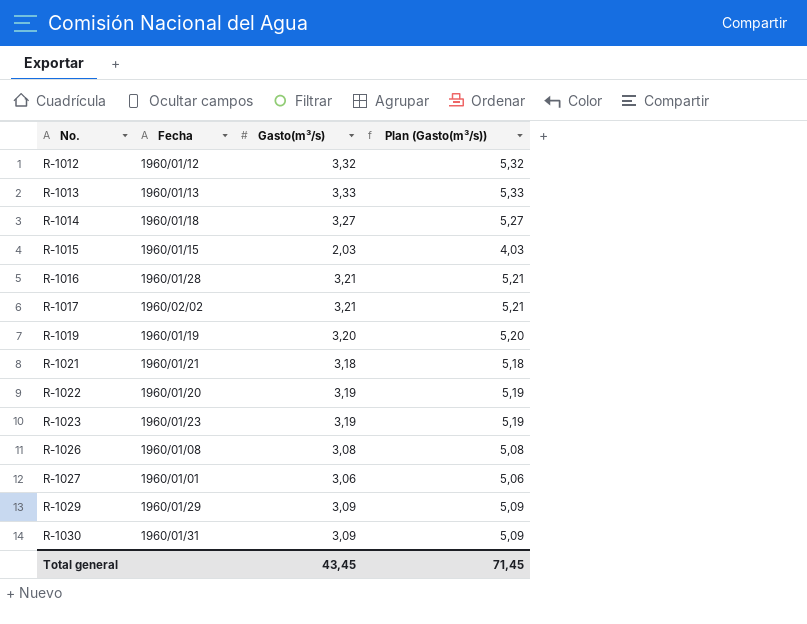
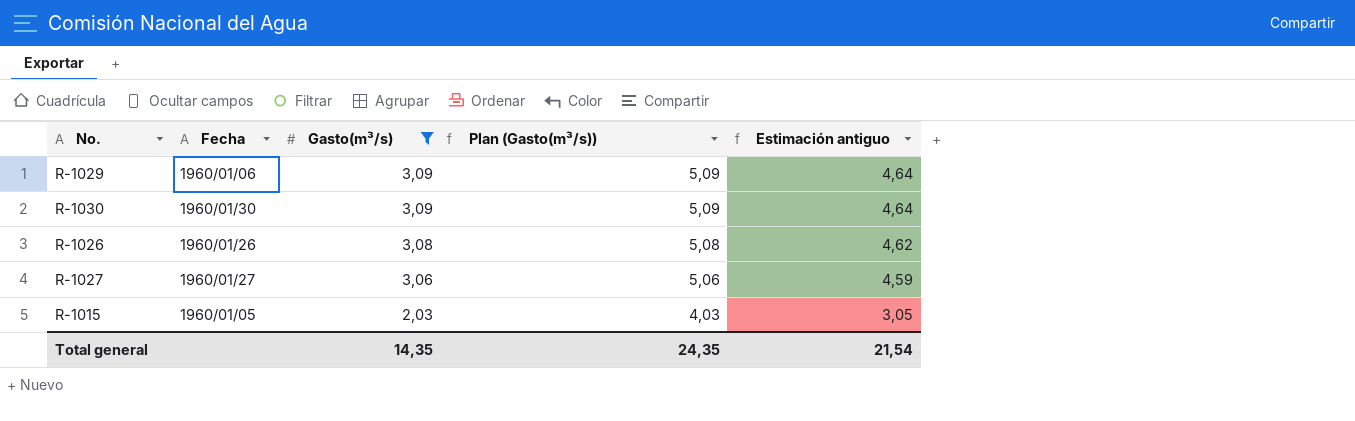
filter: none -> Gasto(m³/s) <= 3,09
row order: No. ascending -> Gasto(m³/s) descending
column Estimación antiguo | formula: none -> [Gasto(m³/s)] * 1,5
R-1029 | Fecha: 1960/01/29 -> 1960/01/06
R-1030 | Fecha: 1960/01/31 -> 1960/01/30
R-1026 | Fecha: 1960/01/08 -> 1960/01/26
R-1027 | Fecha: 1960/01/01 -> 1960/01/27
R-1015 | Fecha: 1960/01/15 -> 1960/01/05
Total general | Gasto(m³/s): 43,45 -> 14,35
Total general | Plan (Gasto(m³/s)): 71,45 -> 24,35

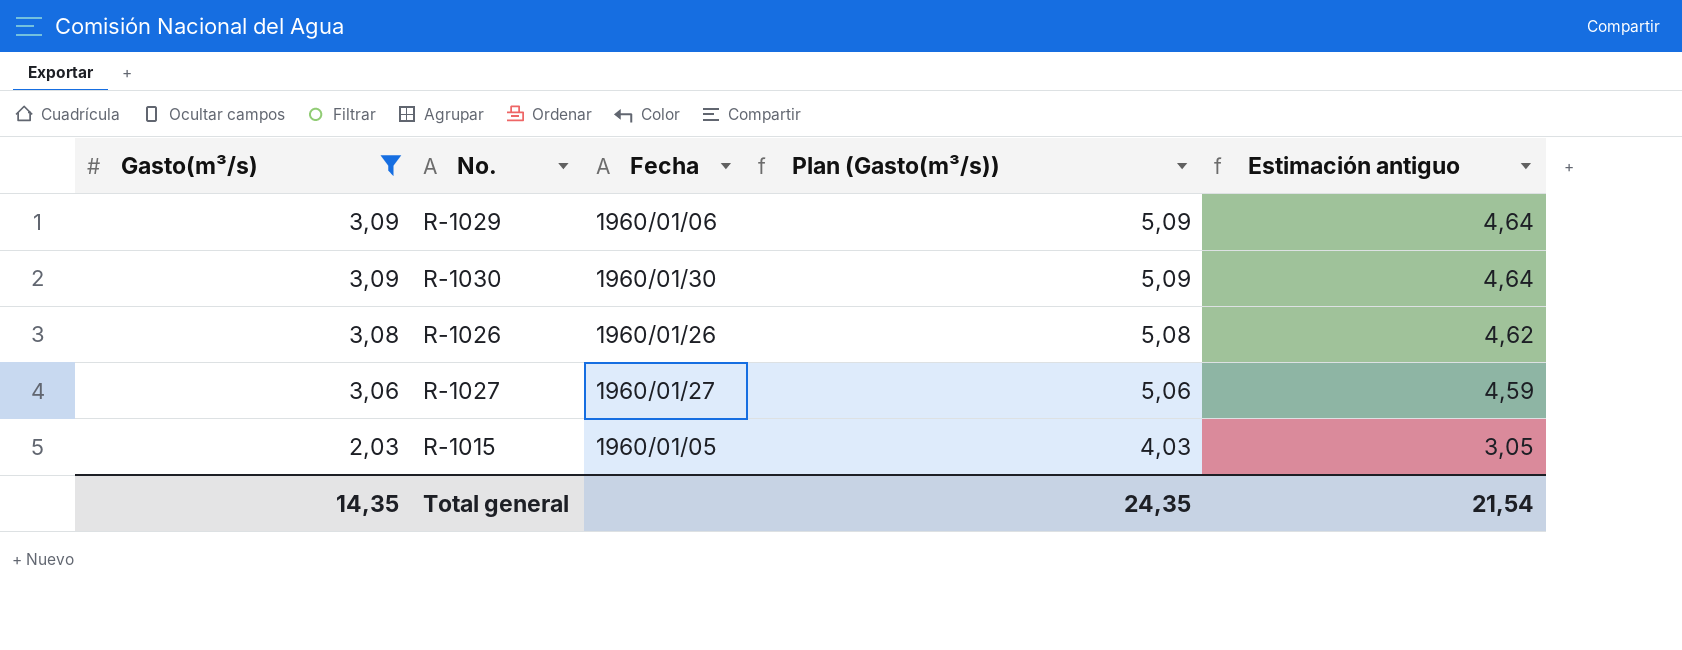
column Gasto(m³/s) | position: 3 -> 1

